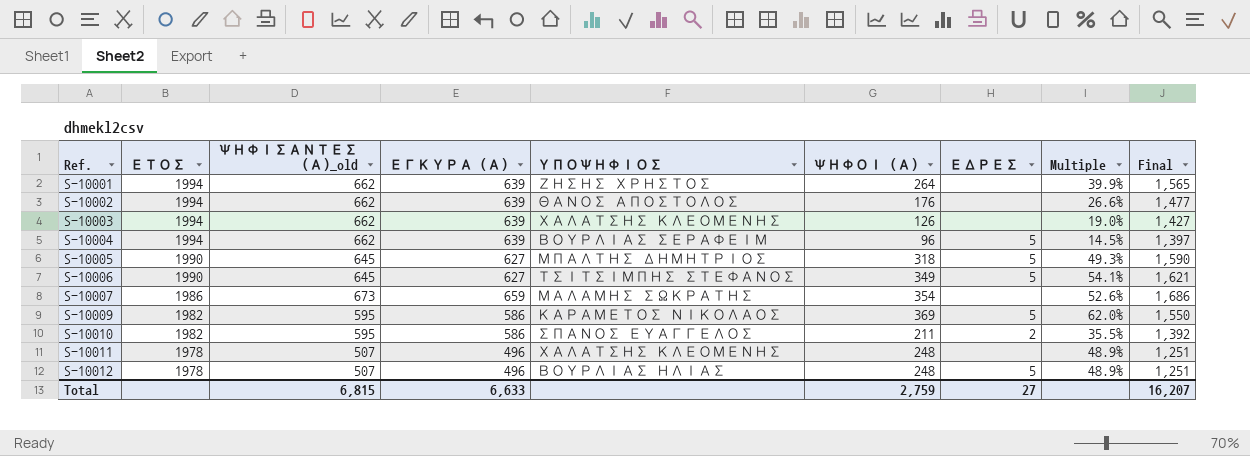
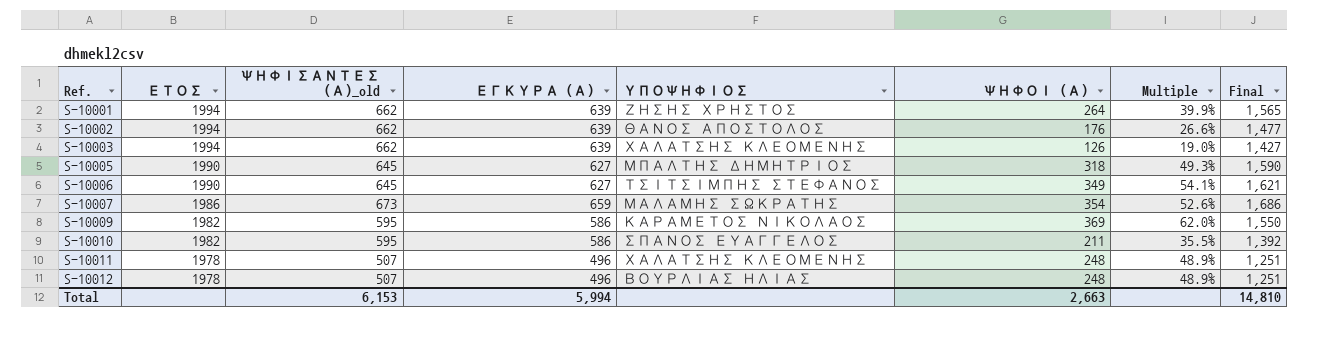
column ΕΔΡΕΣ | position: 7 -> none
row S-10004: 1994 | 662 | 639 | ΒΟΥΡΛΙΑΣ ΣΕΡΑΦΕΙΜ | 96 | 5 | 14.5% | 1,397 -> none
Total | ΨΗΦΙΣΑΝΤΕΣ (Α)_old: 6,815 -> 6,153
Total | ΕΓΚΥΡΑ (Α): 6,633 -> 5,994
Total | ΨΗΦΟΙ (Α): 2,759 -> 2,663
Total | Final: 16,207 -> 14,810

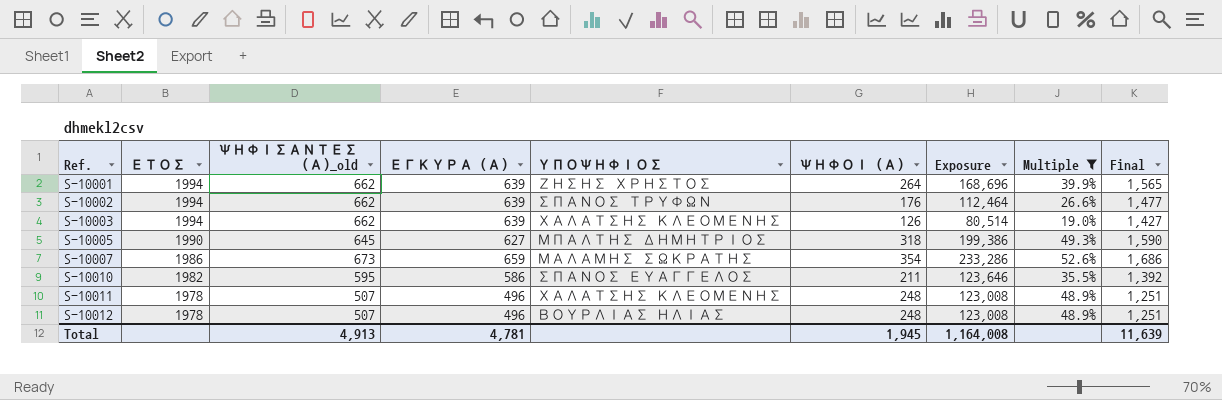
filter: none -> Multiple <= 52.6%
column Exposure | formula: none -> [ΕΓΚΥΡΑ (Α)] * [ΨΗΦΟΙ (Α)]
S-10002 | ΥΠΟΨΗΦΙΟΣ: ΘΑΝΟΣ ΑΠΟΣΤΟΛΟΣ -> ΣΠΑΝΟΣ ΤΡΥΦΩΝ
Total | ΨΗΦΙΣΑΝΤΕΣ (Α)_old: 6,153 -> 4,913
Total | ΕΓΚΥΡΑ (Α): 5,994 -> 4,781
Total | ΨΗΦΟΙ (Α): 2,663 -> 1,945
Total | Final: 14,810 -> 11,639

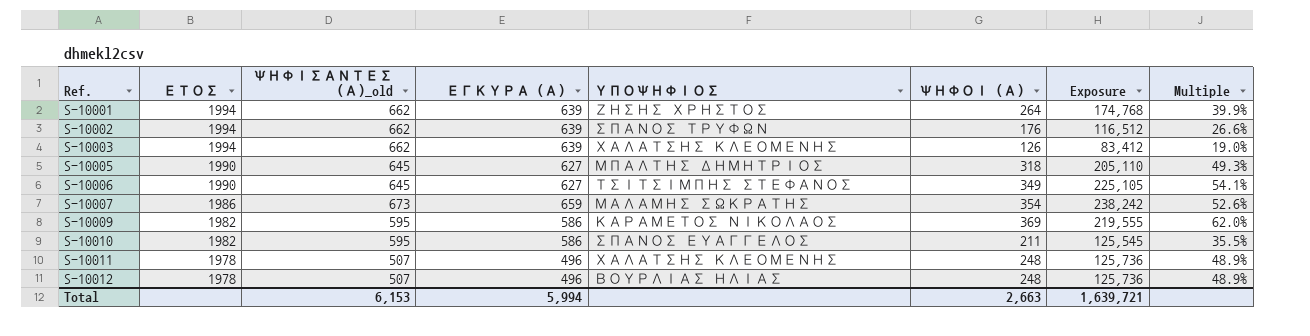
filter: Multiple <= 52.6% -> none
column Final | formula: [ΨΗΦΙΣΑΝΤΕΣ (Α)_old] + [ΕΓΚΥΡΑ (Α)] + [ΨΗΦΟΙ (Α)] -> none
column Exposure | formula: [ΕΓΚΥΡΑ (Α)] * [ΨΗΦΟΙ (Α)] -> [ΨΗΦΙΣΑΝΤΕΣ (Α)_old] * [ΨΗΦΟΙ (Α)]
Total | ΨΗΦΙΣΑΝΤΕΣ (Α)_old: 4,913 -> 6,153
Total | ΕΓΚΥΡΑ (Α): 4,781 -> 5,994
Total | ΨΗΦΟΙ (Α): 1,945 -> 2,663
Total | Exposure: 1,164,008 -> 1,639,721

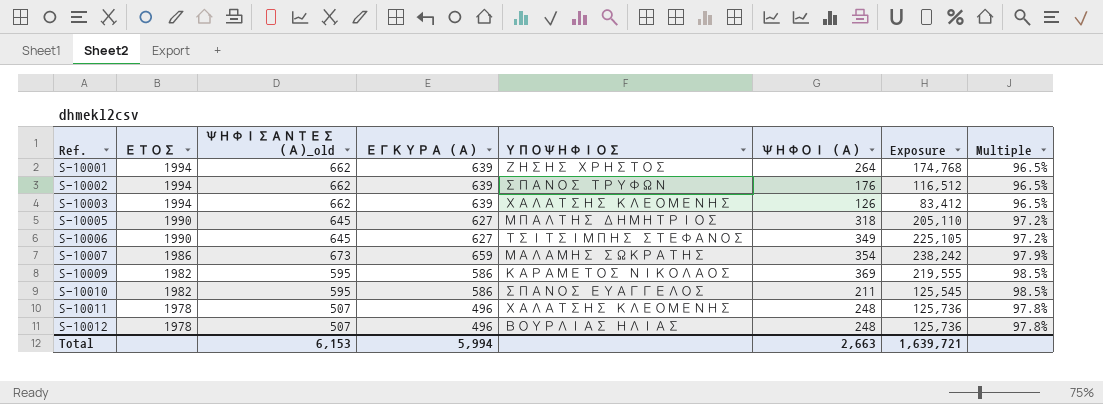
column Multiple | formula: [ΨΗΦΟΙ (Α)] / [ΨΗΦΙΣΑΝΤΕΣ (Α)_old] -> [ΕΓΚΥΡΑ (Α)] / [ΨΗΦΙΣΑΝΤΕΣ (Α)_old]

